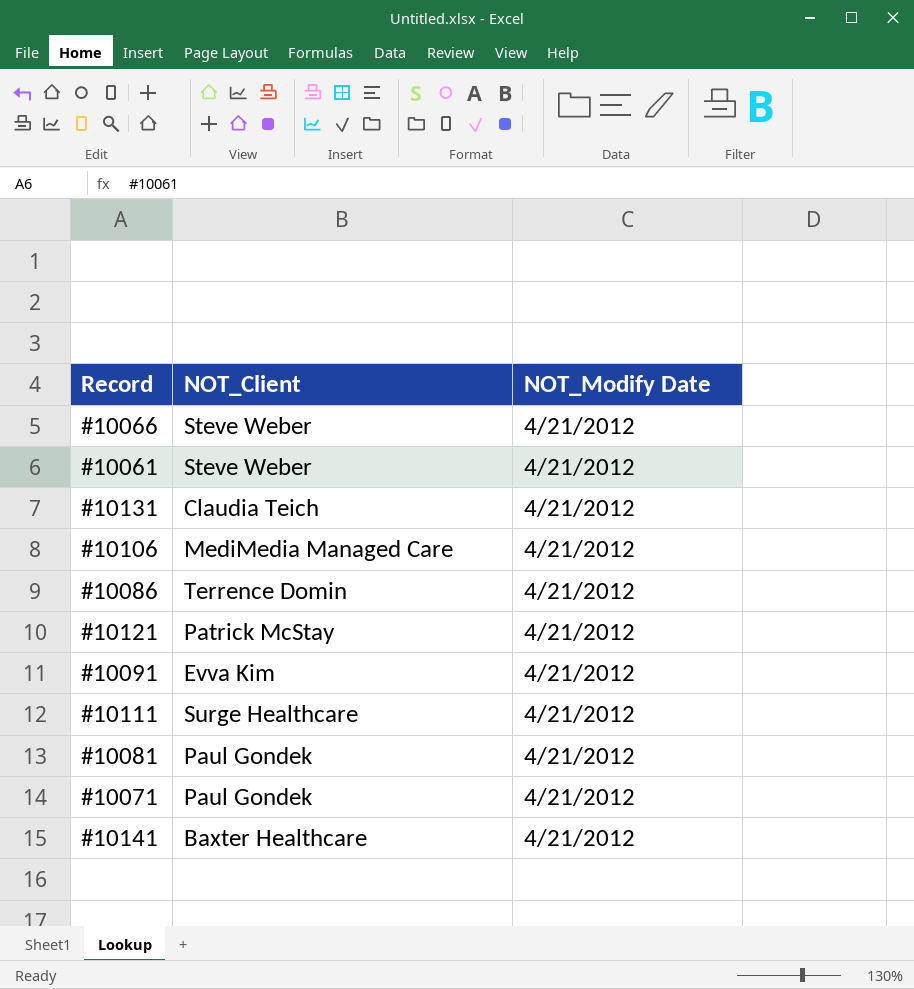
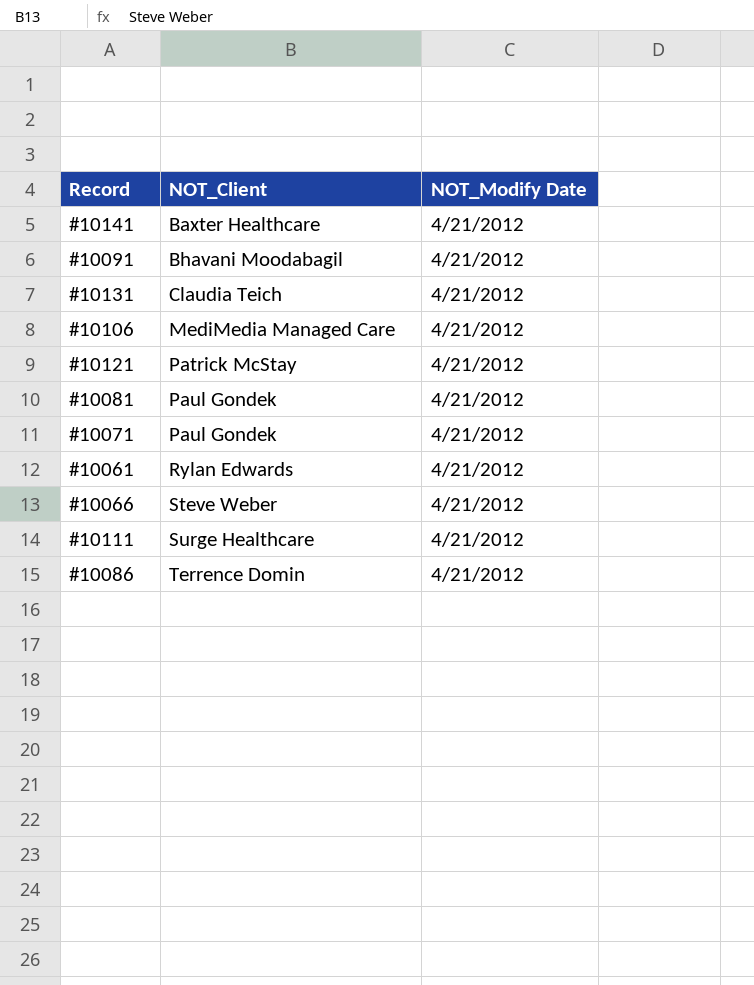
row order: none -> NOT_Client ascending
#10091 | NOT_Client: Evva Kim -> Bhavani Moodabagil
#10061 | NOT_Client: Steve Weber -> Rylan Edwards

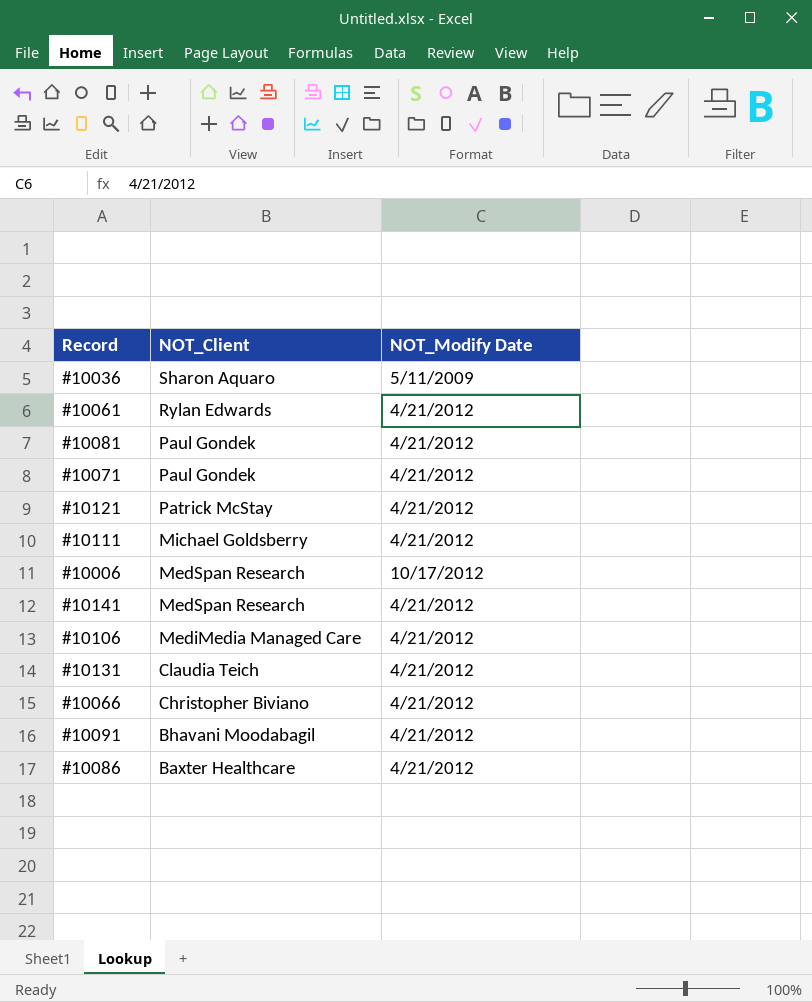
row order: NOT_Client ascending -> NOT_Client descending
row #10036: none -> Sharon Aquaro | 5/11/2009
#10111 | NOT_Client: Surge Healthcare -> Michael Goldsberry
row #10006: none -> MedSpan Research | 10/17/2012
#10141 | NOT_Client: Baxter Healthcare -> MedSpan Research
#10066 | NOT_Client: Steve Weber -> Christopher Biviano
#10086 | NOT_Client: Terrence Domin -> Baxter Healthcare

